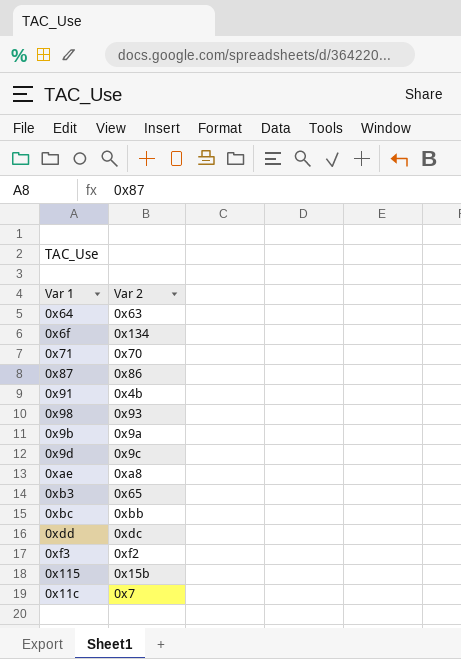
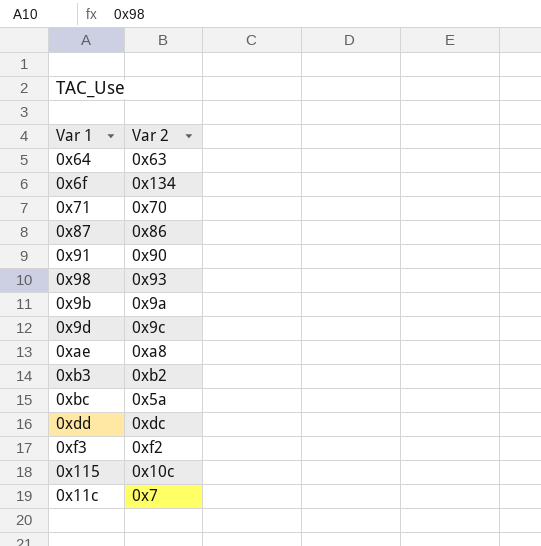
0x91 | Var 2: 0x4b -> 0x90
0xb3 | Var 2: 0x65 -> 0xb2
0xbc | Var 2: 0xbb -> 0x5a
0x115 | Var 2: 0x15b -> 0x10c

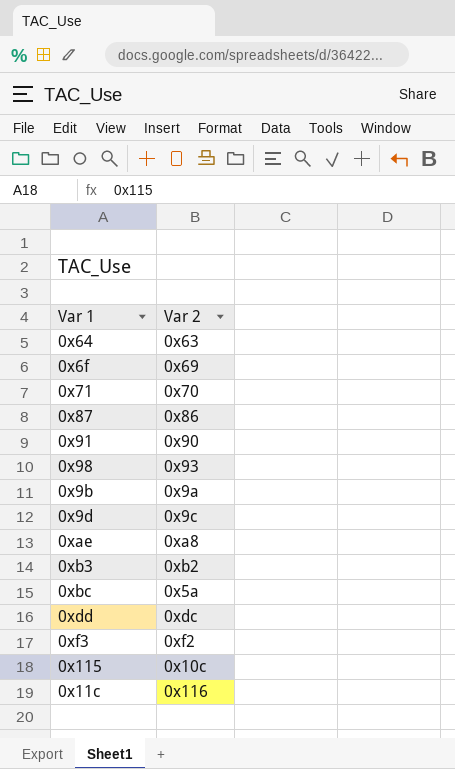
0x6f | Var 2: 0x134 -> 0x69
0x11c | Var 2: 0x7 -> 0x116

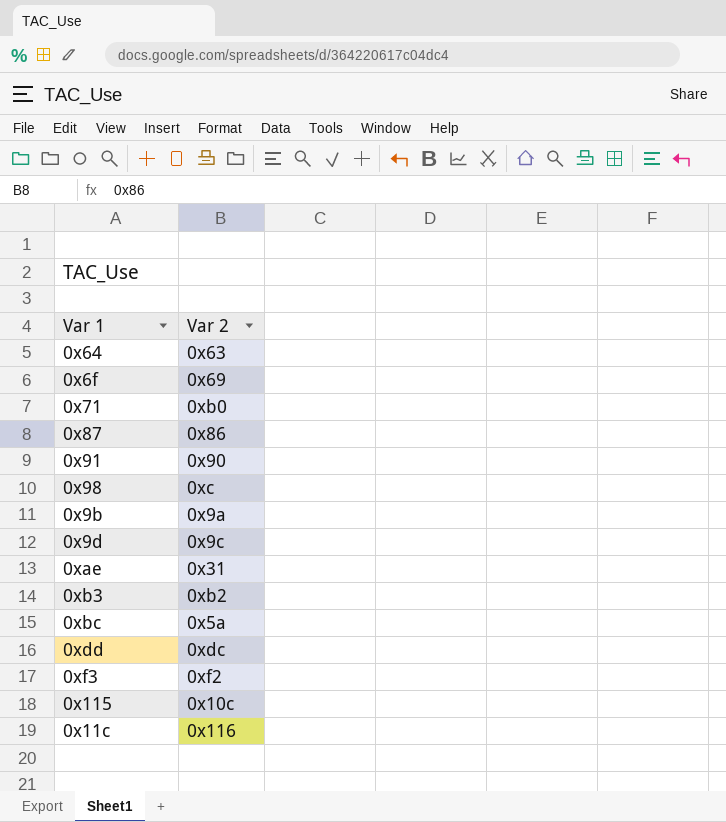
0x71 | Var 2: 0x70 -> 0xb0
0x98 | Var 2: 0x93 -> 0xc
0xae | Var 2: 0xa8 -> 0x31

